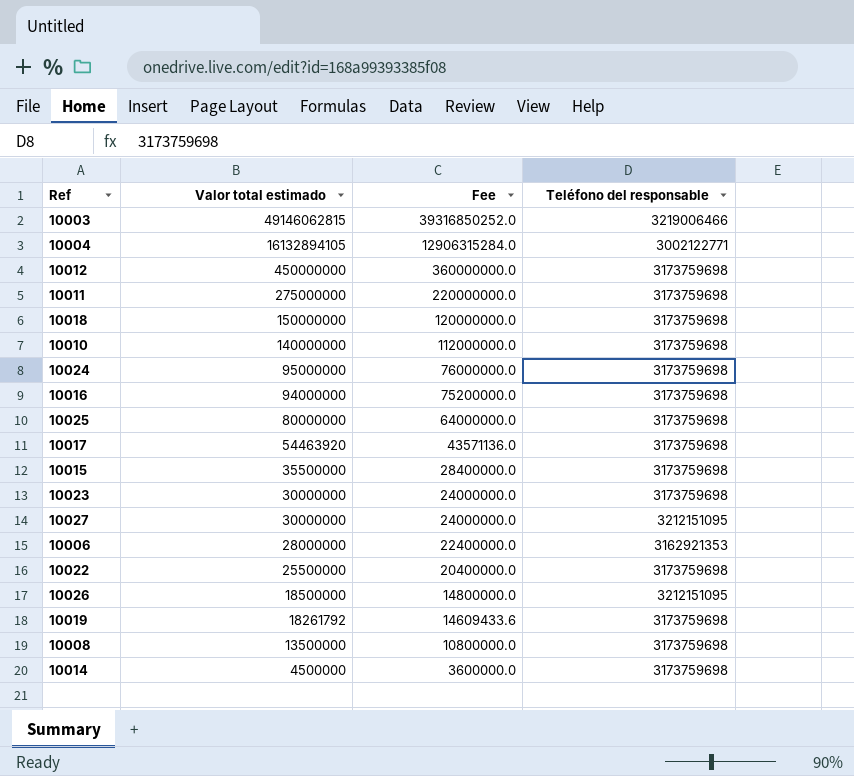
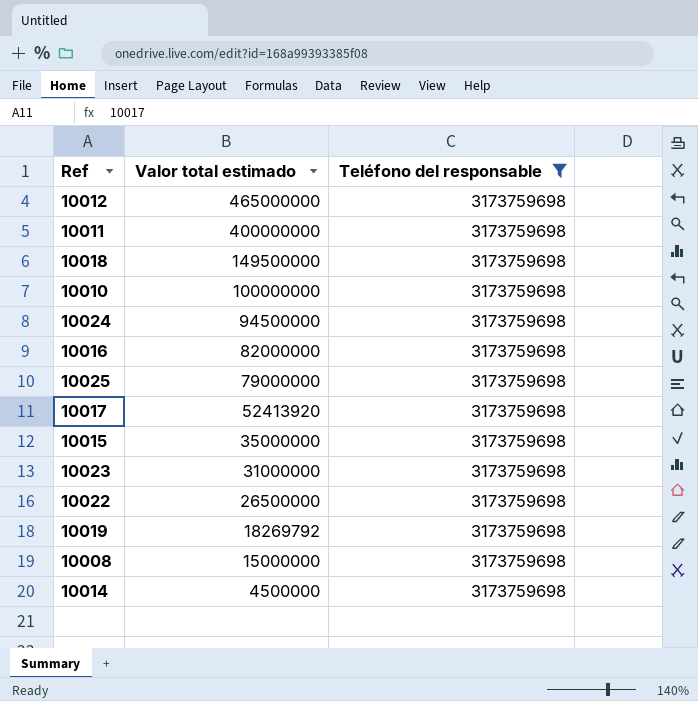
filter: none -> Teléfono del responsable = 3173759698
column Fee | formula: [Valor total estimado] * 0.8 -> none
10012 | Valor total estimado: 450000000 -> 465000000
10011 | Valor total estimado: 275000000 -> 400000000
10018 | Valor total estimado: 150000000 -> 149500000
10010 | Valor total estimado: 140000000 -> 100000000
10024 | Valor total estimado: 95000000 -> 94500000
10016 | Valor total estimado: 94000000 -> 82000000
10025 | Valor total estimado: 80000000 -> 79000000
10017 | Valor total estimado: 54463920 -> 52413920
10015 | Valor total estimado: 35500000 -> 35000000
10023 | Valor total estimado: 30000000 -> 31000000
10022 | Valor total estimado: 25500000 -> 26500000
10019 | Valor total estimado: 18261792 -> 18269792
10008 | Valor total estimado: 13500000 -> 15000000

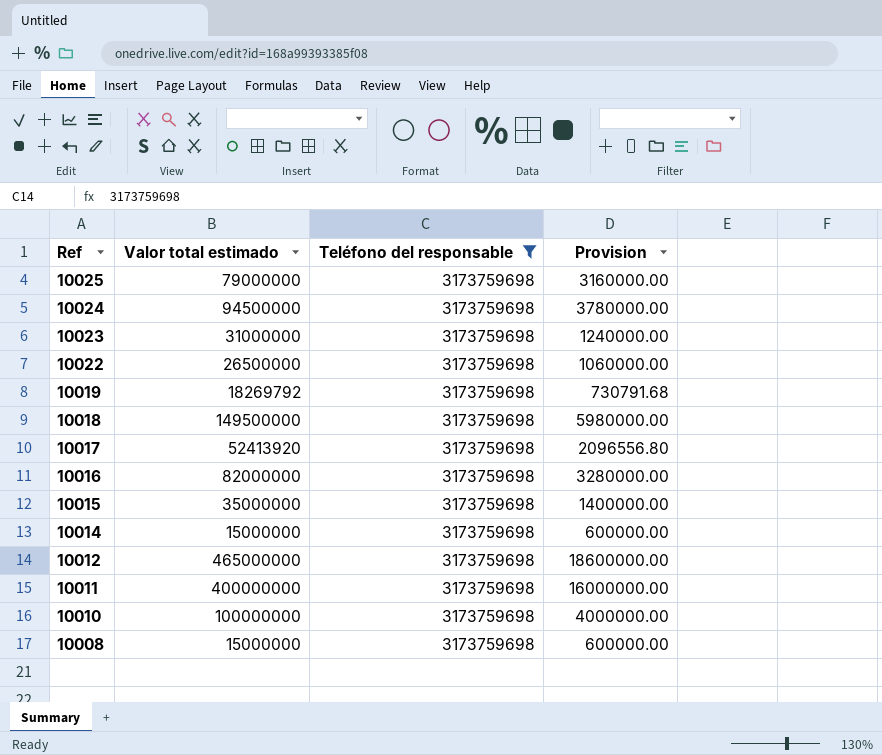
row order: Valor total estimado descending -> Ref descending
column Provision | formula: none -> [Valor total estimado] * 0.04
10014 | Valor total estimado: 4500000 -> 15000000

